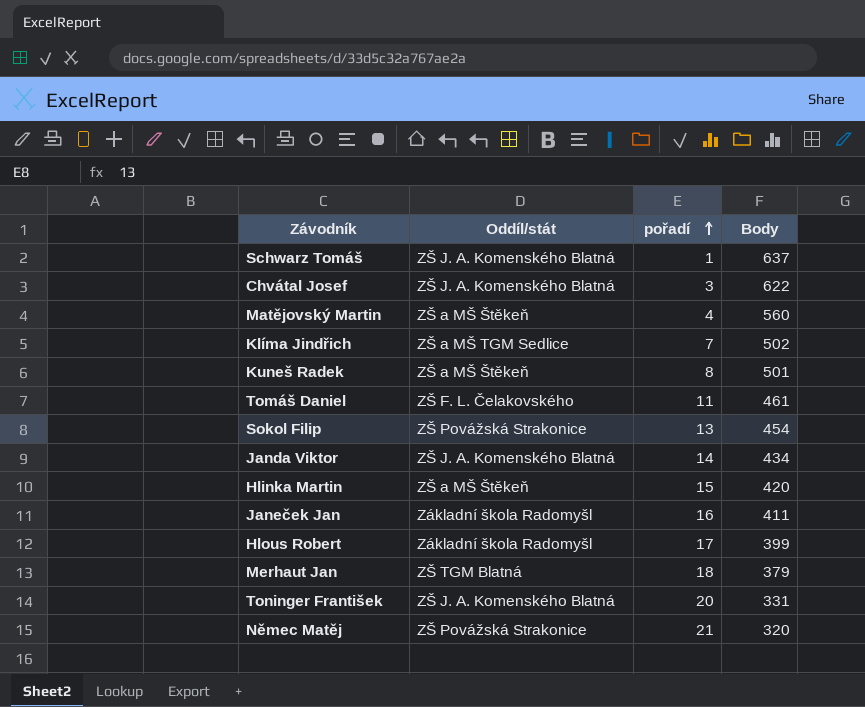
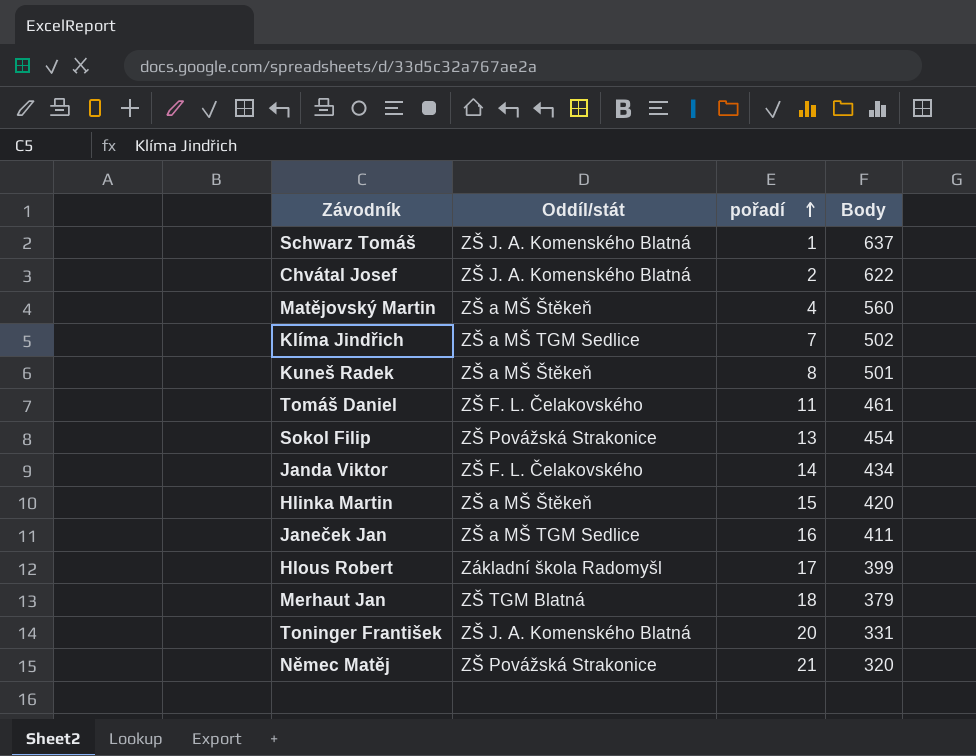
Chvátal Josef | pořadí: 3 -> 2
Janda Viktor | Oddíl/stát: ZŠ J. A. Komenského Blatná -> ZŠ F. L. Čelakovského
Janeček Jan | Oddíl/stát: Základní škola Radomyšl -> ZŠ a MŠ TGM Sedlice

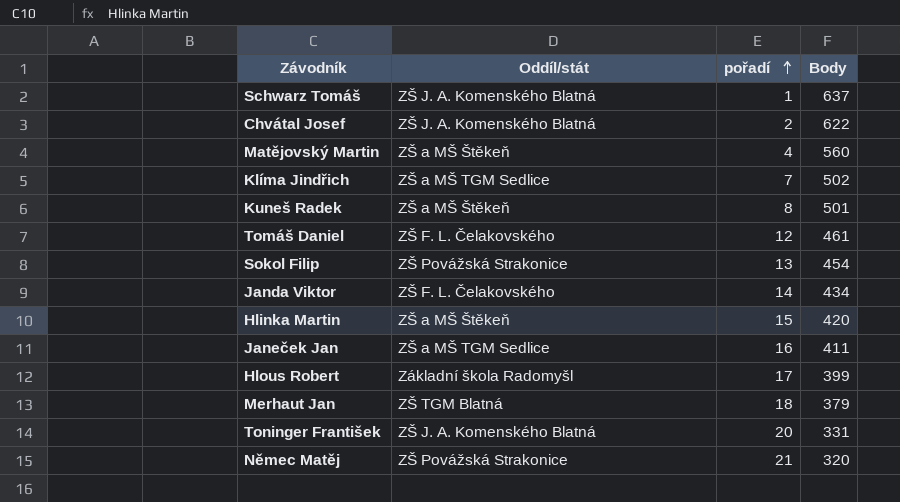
Tomáš Daniel | pořadí: 11 -> 12

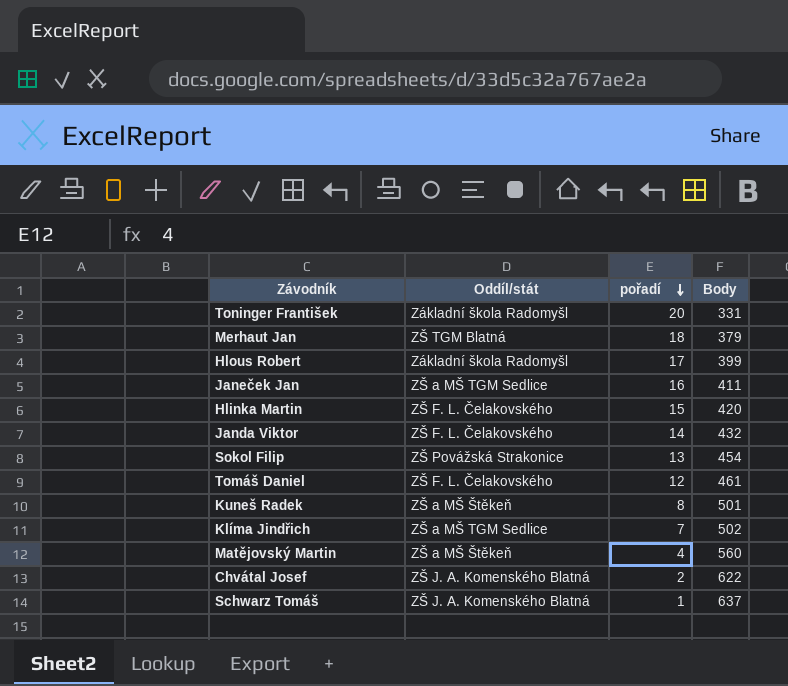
row order: pořadí ascending -> pořadí descending
row Němec Matěj: ZŠ Povážská Strakonice | 21 | 320 -> none
Toninger František | Oddíl/stát: ZŠ J. A. Komenského Blatná -> Základní škola Radomyšl
Hlinka Martin | Oddíl/stát: ZŠ a MŠ Štěkeň -> ZŠ F. L. Čelakovského
Janda Viktor | Body: 434 -> 432

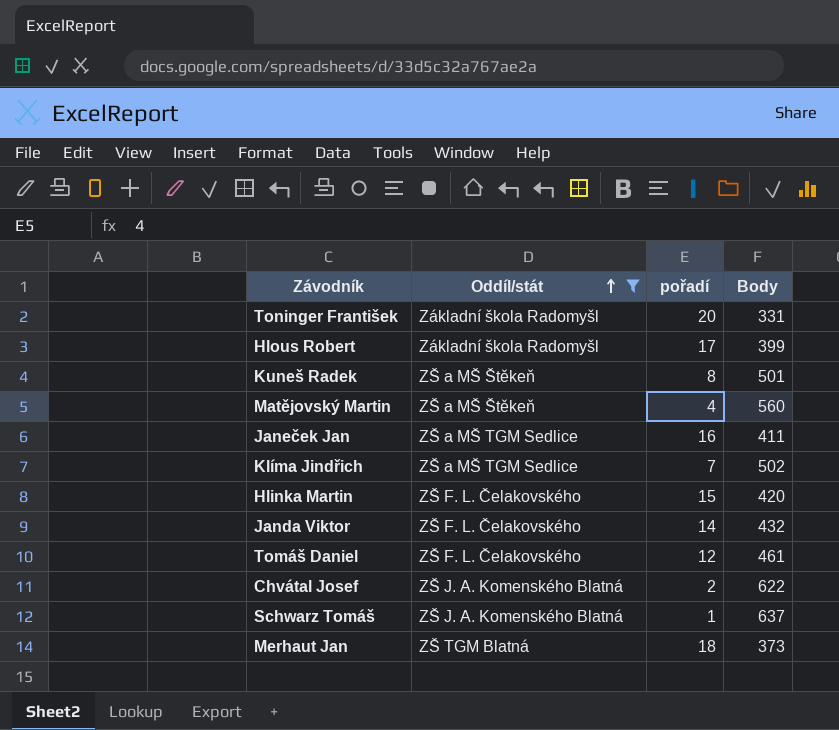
filter: none -> Oddíl/stát != ZŠ Povážská Strakonice
row order: pořadí descending -> Oddíl/stát ascending
Merhaut Jan | Body: 379 -> 373

